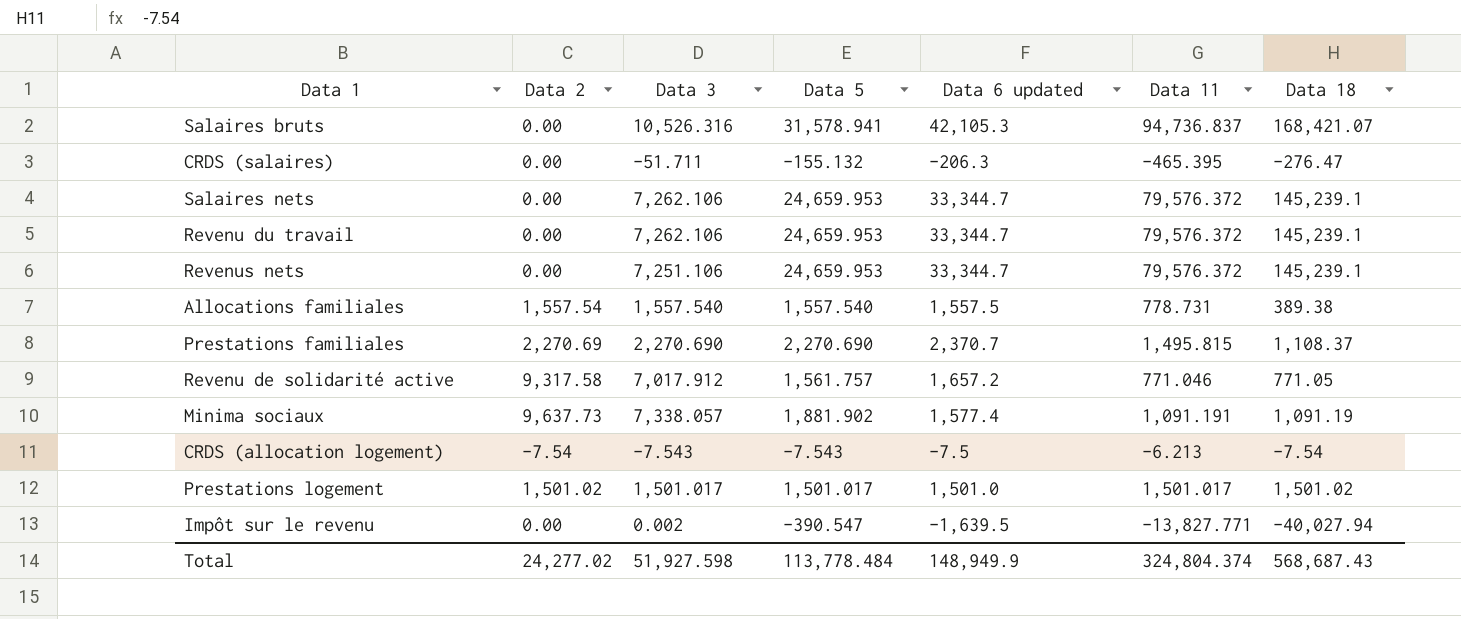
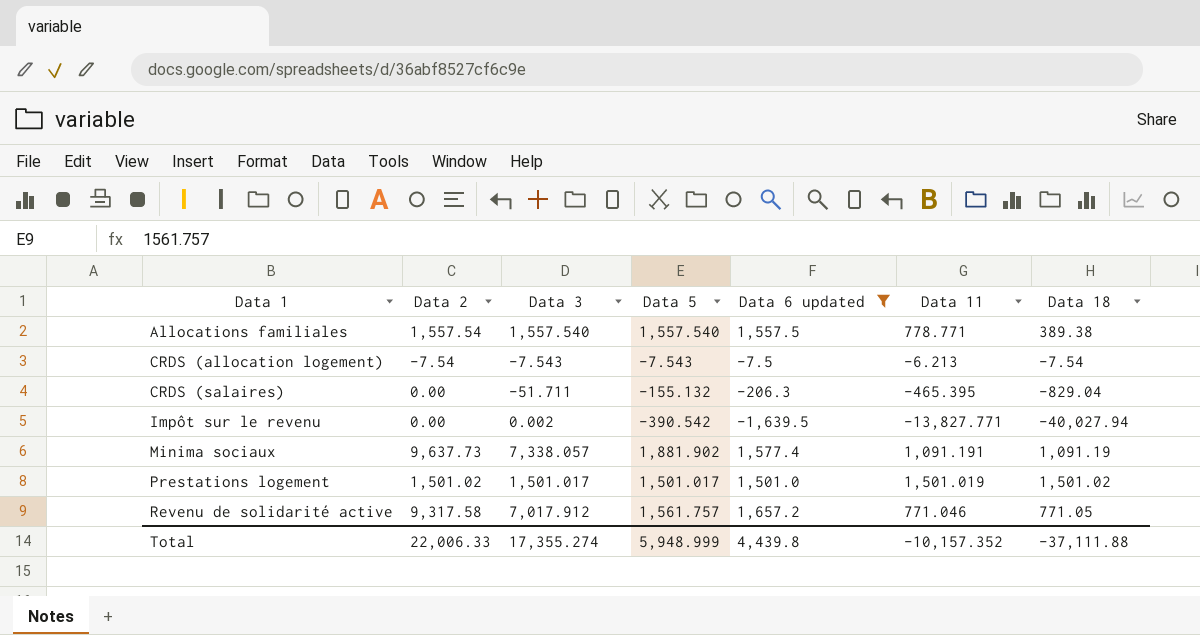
filter: none -> Data 6 updated <= 1,657.2
row order: none -> Data 1 ascending
Allocations familiales | Data 11: 778.731 -> 778.771
CRDS (salaires) | Data 18: -276.47 -> -829.04
Impôt sur le revenu | Data 5: -390.547 -> -390.542
Prestations logement | Data 11: 1,501.017 -> 1,501.019
Total | Data 2: 24,277.02 -> 22,006.33
Total | Data 3: 51,927.598 -> 17,355.274
Total | Data 5: 113,778.484 -> 5,948.999
Total | Data 6 updated: 148,949.9 -> 4,439.8
Total | Data 11: 324,804.374 -> -10,157.352
Total | Data 18: 568,687.43 -> -37,111.88

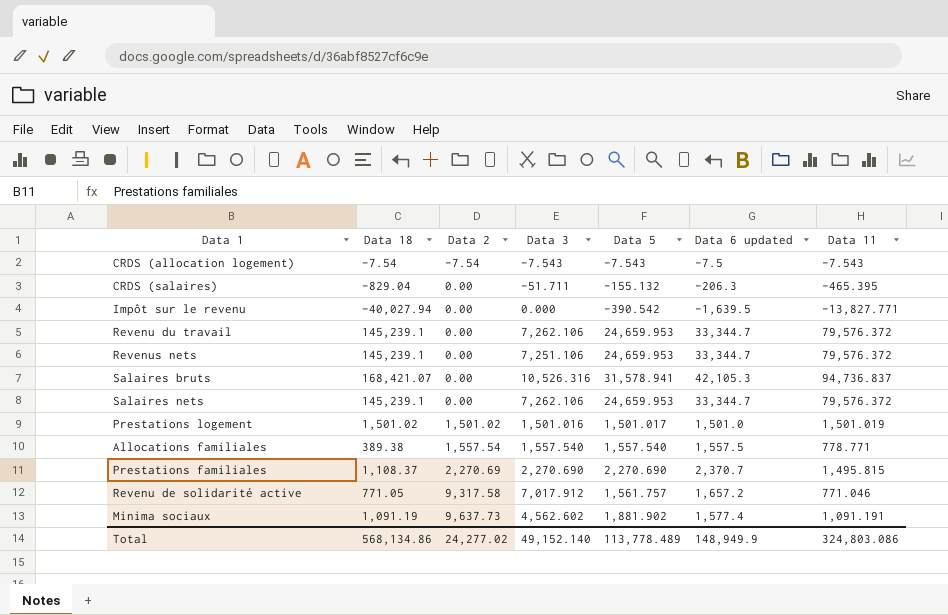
filter: Data 6 updated <= 1,657.2 -> none
row order: Data 1 ascending -> Data 2 ascending
column Data 18 | position: 7 -> 2
CRDS (allocation logement) | Data 11: -6.213 -> -7.543
Impôt sur le revenu | Data 3: 0.002 -> 0.000
Prestations logement | Data 3: 1,501.017 -> 1,501.016
Minima sociaux | Data 3: 7,338.057 -> 4,562.602
Total | Data 18: -37,111.88 -> 568,134.86
Total | Data 2: 22,006.33 -> 24,277.02
Total | Data 3: 17,355.274 -> 49,152.140
Total | Data 5: 5,948.999 -> 113,778.489
Total | Data 6 updated: 4,439.8 -> 148,949.9
Total | Data 11: -10,157.352 -> 324,803.086

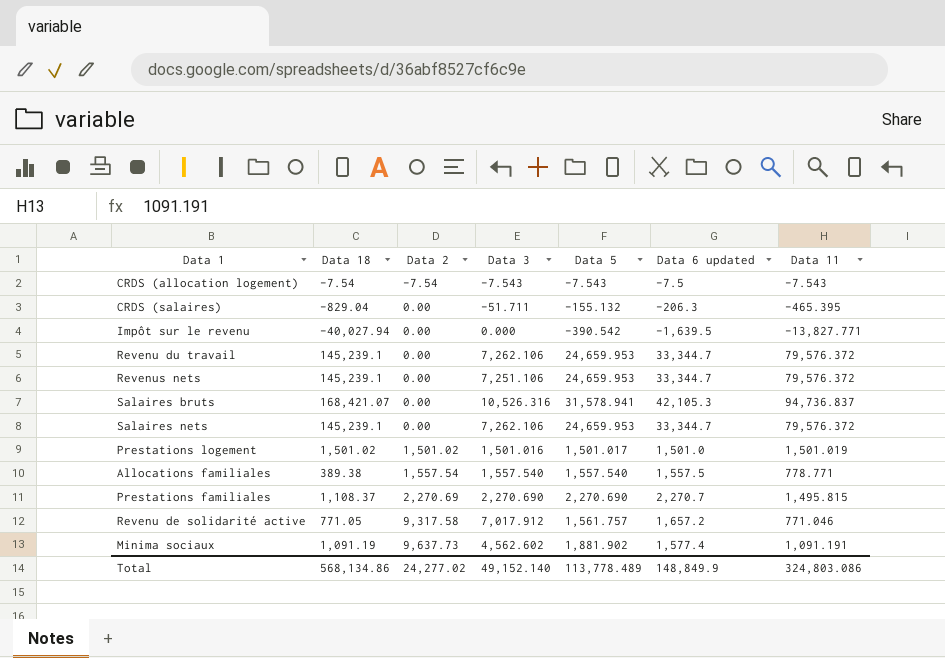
Prestations familiales | Data 6 updated: 2,370.7 -> 2,270.7
Total | Data 6 updated: 148,949.9 -> 148,849.9

